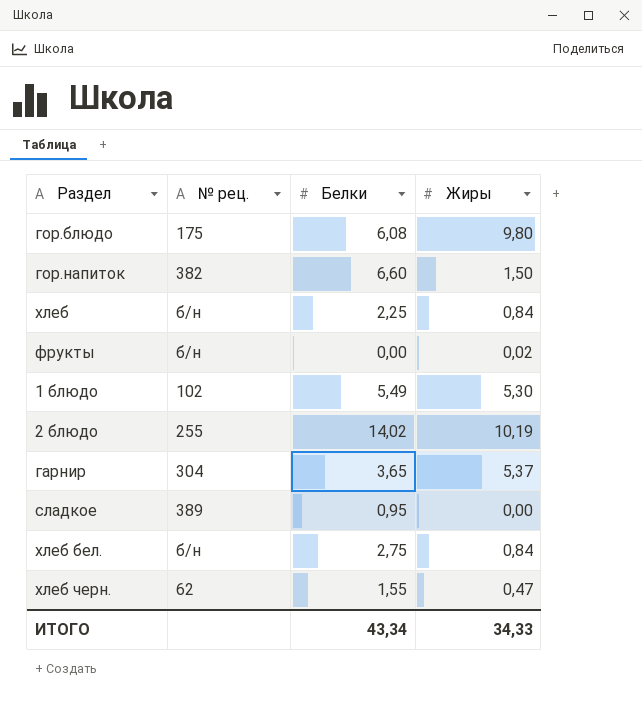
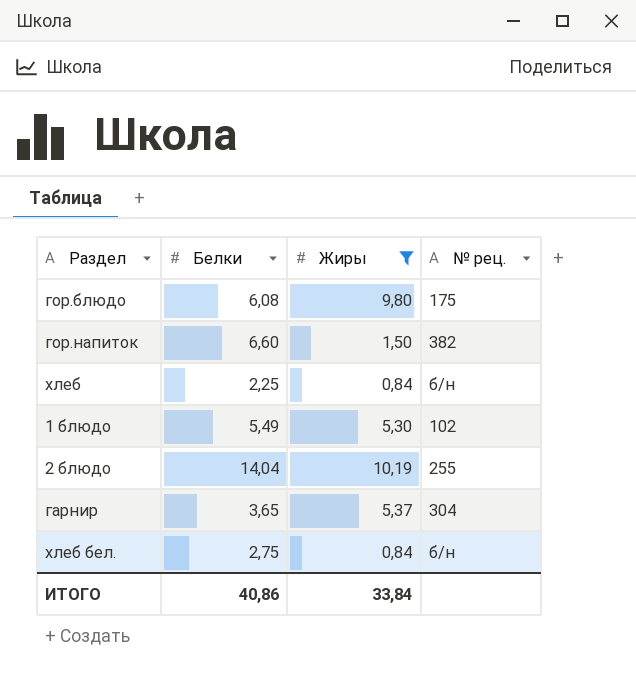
filter: none -> Жиры >= 0,84
column № рец. | position: 2 -> 4
2 блюдо | Белки: 14,02 -> 14,04
ИТОГО | Белки: 43,34 -> 40,86
ИТОГО | Жиры: 34,33 -> 33,84

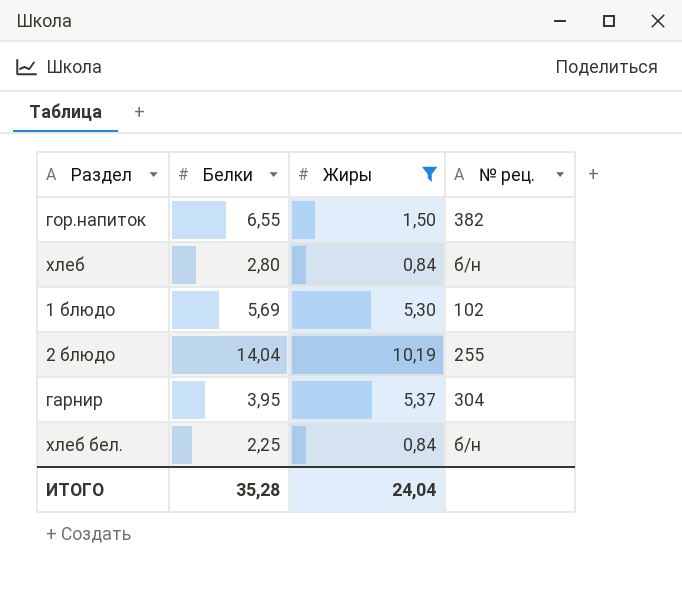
row гор.блюдо: 6,08 | 9,80 | 175 -> none
гор.напиток | Белки: 6,60 -> 6,55
хлеб | Белки: 2,25 -> 2,80
1 блюдо | Белки: 5,49 -> 5,69
гарнир | Белки: 3,65 -> 3,95
хлеб бел. | Белки: 2,75 -> 2,25
ИТОГО | Белки: 40,86 -> 35,28
ИТОГО | Жиры: 33,84 -> 24,04

